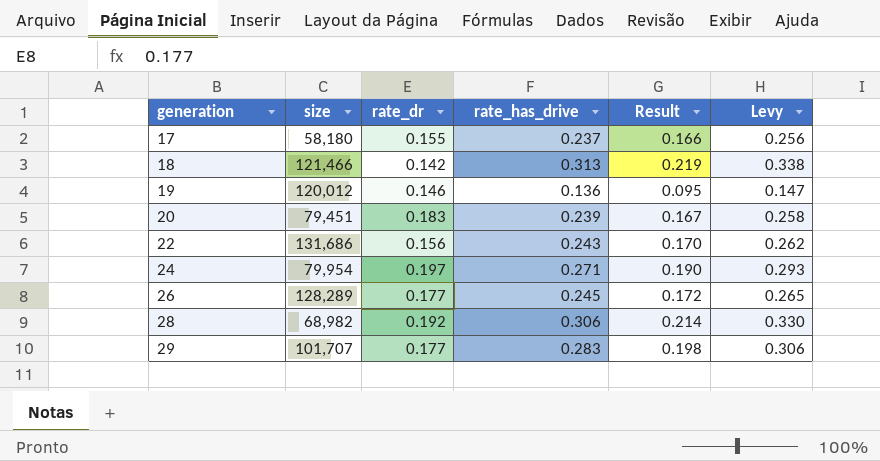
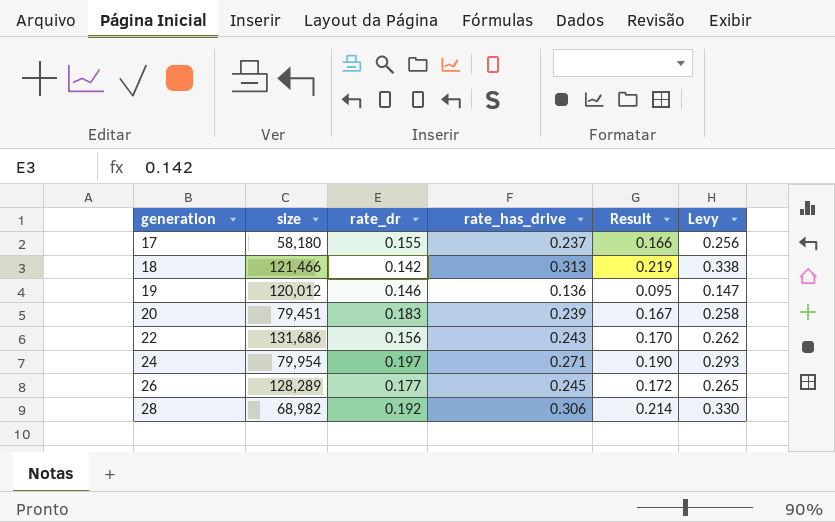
row 29: 101,707 | 0.177 | 0.283 | 0.198 | 0.306 -> none

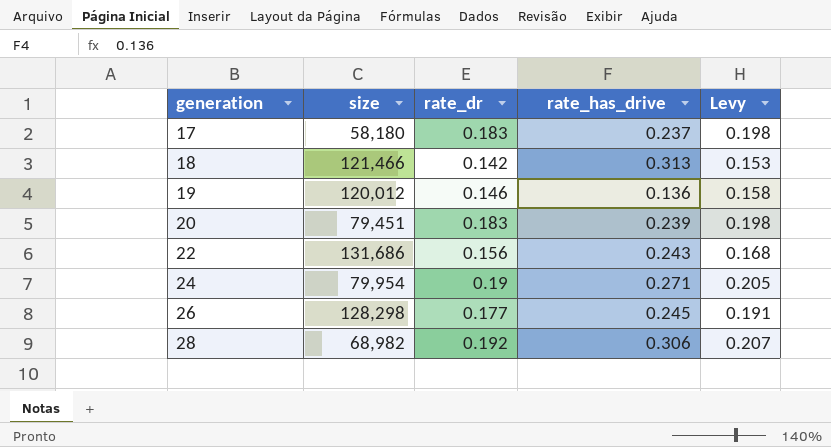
column Result | formula: [rate_has_drive] * 0.7 -> none
column Levy | formula: [rate_has_drive] * 1.08 -> [rate_dr] * 1.08
17 | rate_dr: 0.155 -> 0.183
24 | rate_dr: 0.197 -> 0.19
26 | size: 128,289 -> 128,298

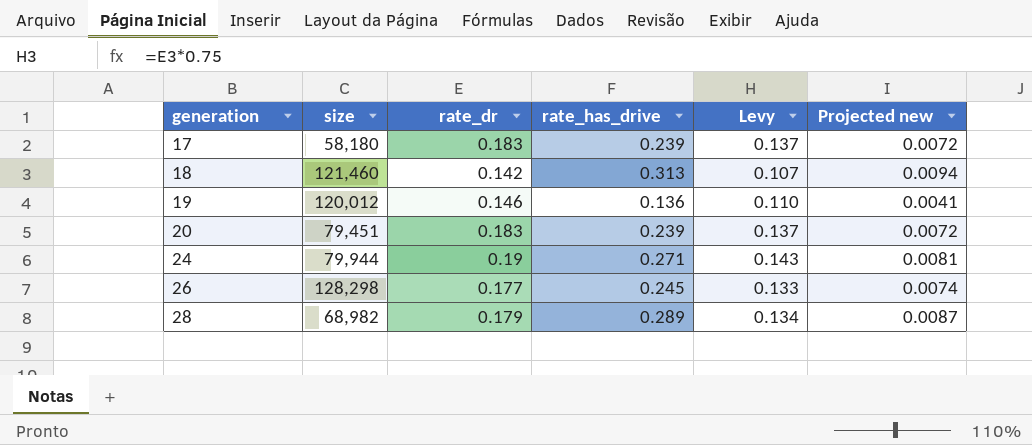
column Levy | formula: [rate_dr] * 1.08 -> [rate_dr] * 0.75
column Projected new | formula: none -> [rate_has_drive] * 0.03
row 22: 131,686 | 0.156 | 0.243 | 0.168 -> none
17 | rate_has_drive: 0.237 -> 0.239
18 | size: 121,466 -> 121,460
24 | size: 79,954 -> 79,944
28 | rate_dr: 0.192 -> 0.179
28 | rate_has_drive: 0.306 -> 0.289

